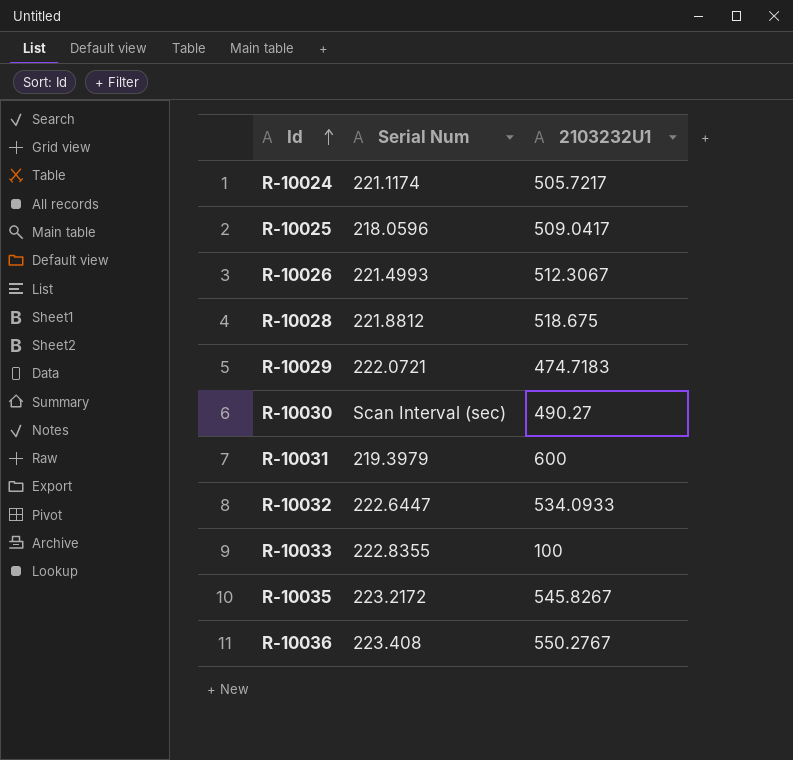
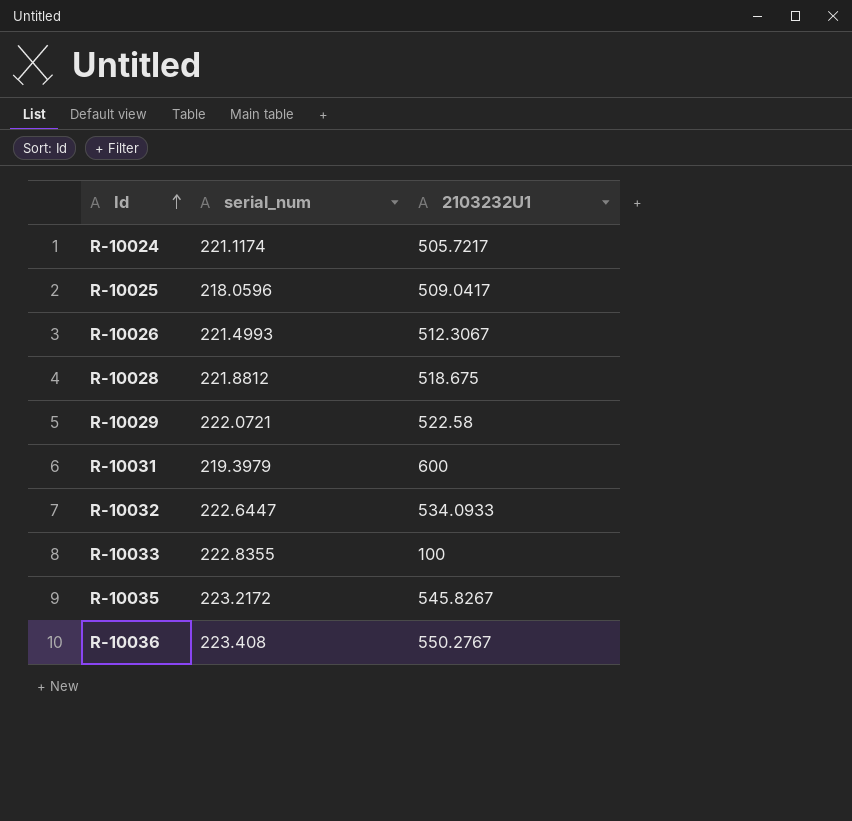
column name: Serial Num -> serial_num
row R-10030: Scan Interval (sec) | 490.27 -> none
R-10029 | 2103232U1: 474.7183 -> 522.58

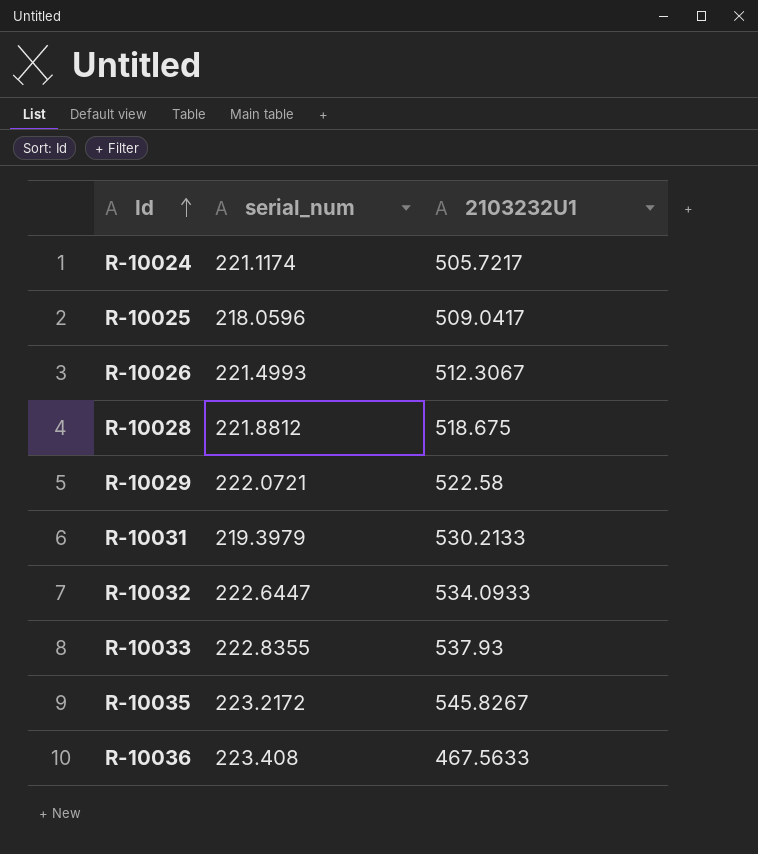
R-10031 | 2103232U1: 600 -> 530.2133
R-10033 | 2103232U1: 100 -> 537.93
R-10036 | 2103232U1: 550.2767 -> 467.5633

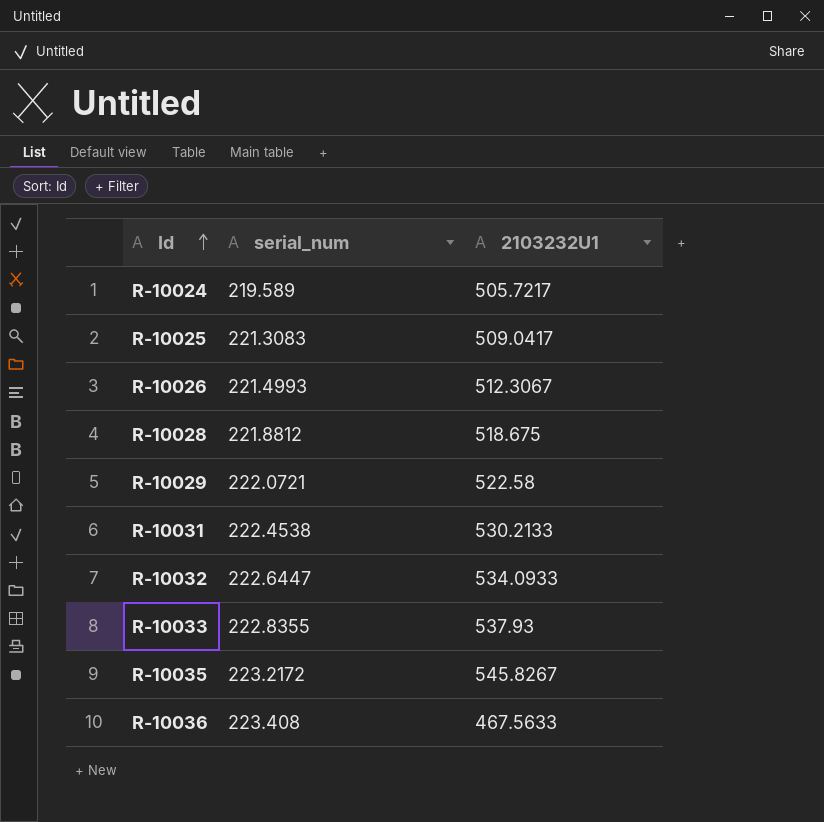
R-10024 | serial_num: 221.1174 -> 219.589
R-10025 | serial_num: 218.0596 -> 221.3083
R-10031 | serial_num: 219.3979 -> 222.4538

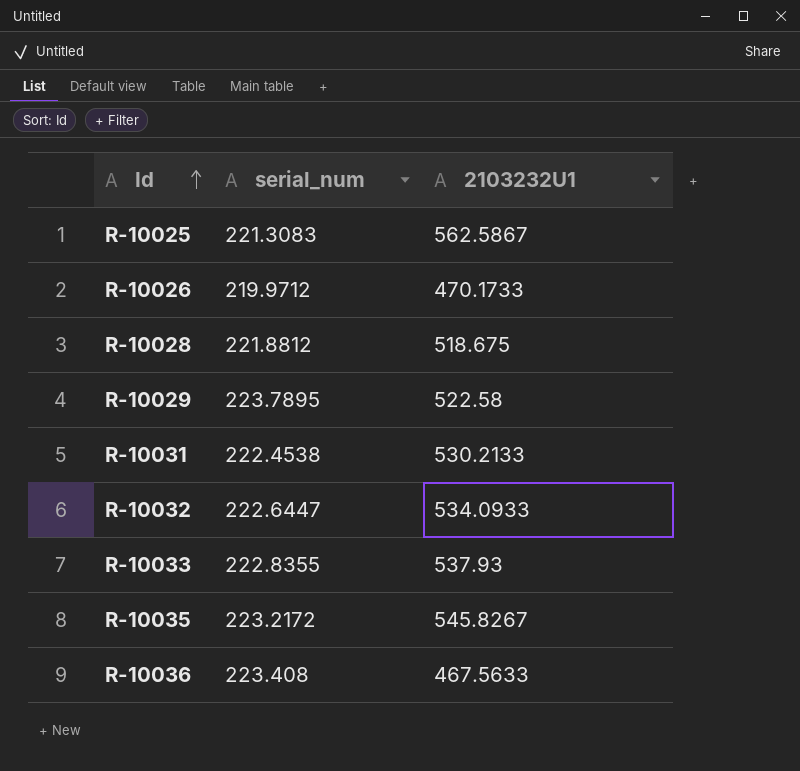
row R-10024: 219.589 | 505.7217 -> none
R-10025 | 2103232U1: 509.0417 -> 562.5867
R-10026 | serial_num: 221.4993 -> 219.9712
R-10026 | 2103232U1: 512.3067 -> 470.1733
R-10029 | serial_num: 222.0721 -> 223.7895

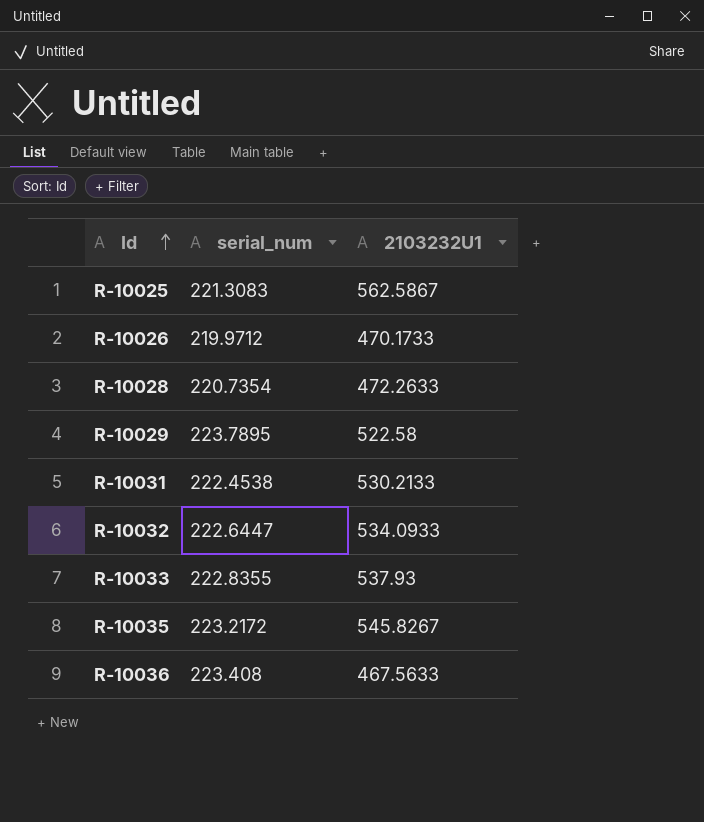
R-10028 | serial_num: 221.8812 -> 220.7354
R-10028 | 2103232U1: 518.675 -> 472.2633

